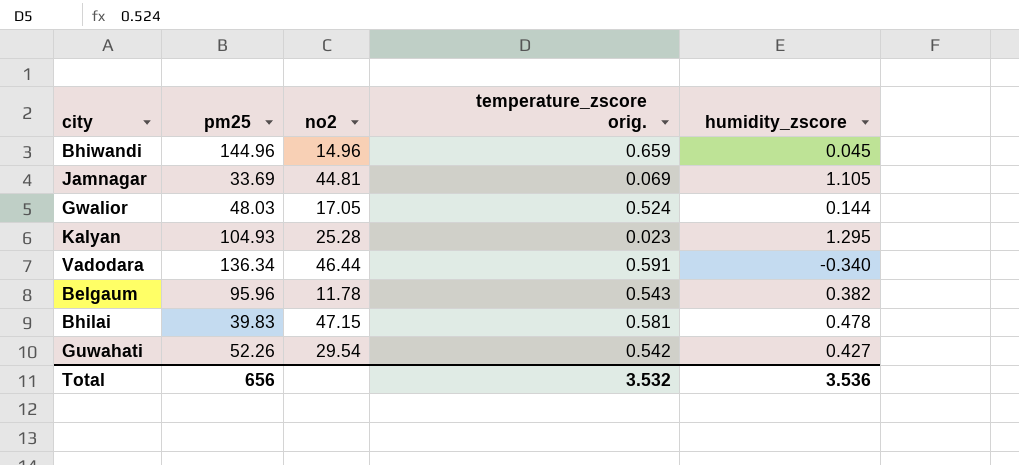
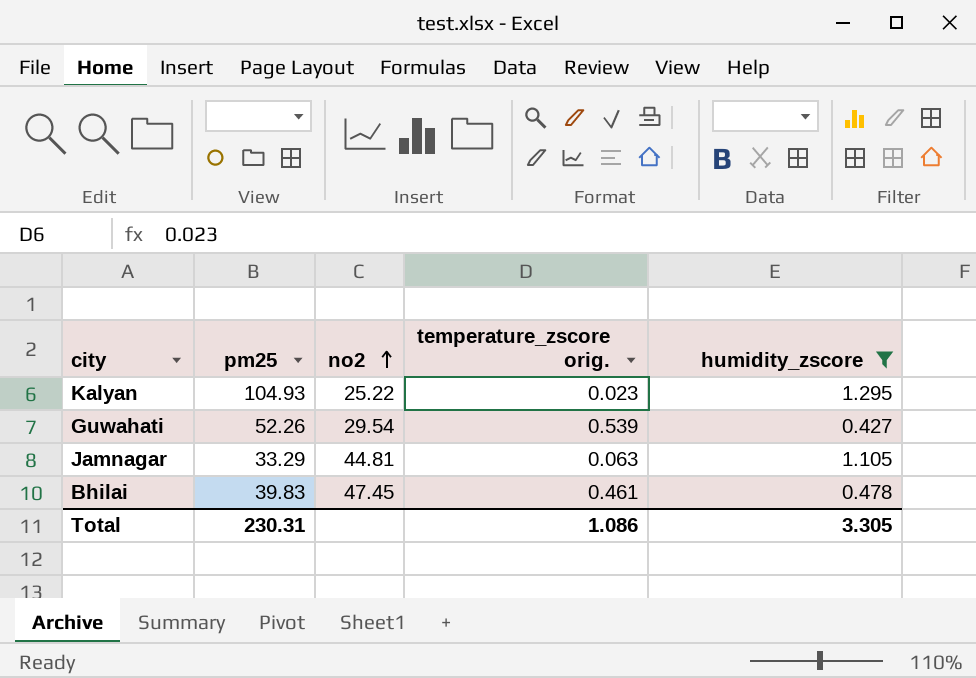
filter: none -> humidity_zscore >= 0.427
row order: none -> no2 ascending
Kalyan | no2: 25.28 -> 25.22
Guwahati | temperature_zscore orig.: 0.542 -> 0.539
Jamnagar | pm25: 33.69 -> 33.29
Jamnagar | temperature_zscore orig.: 0.069 -> 0.063
Bhilai | no2: 47.15 -> 47.45
Bhilai | temperature_zscore orig.: 0.581 -> 0.461
Total | pm25: 656 -> 230.31
Total | temperature_zscore orig.: 3.532 -> 1.086
Total | humidity_zscore: 3.536 -> 3.305

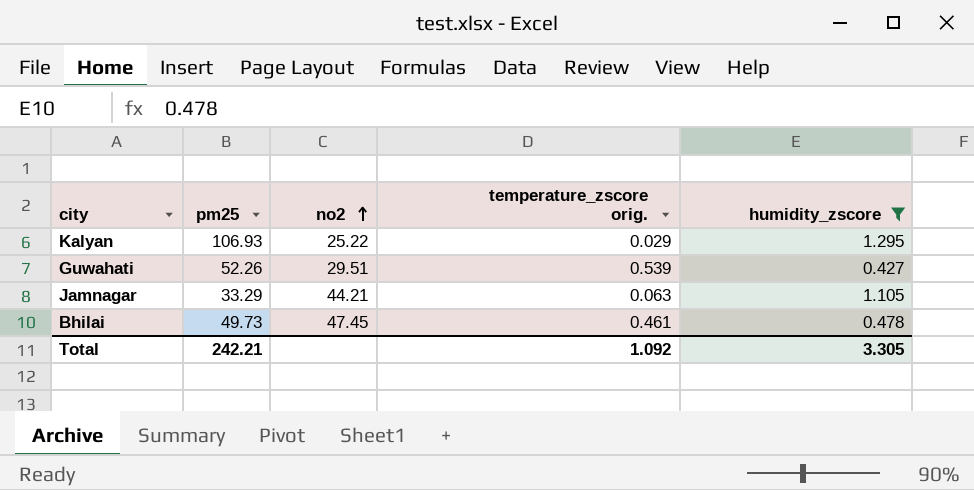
Kalyan | pm25: 104.93 -> 106.93
Kalyan | temperature_zscore orig.: 0.023 -> 0.029
Guwahati | no2: 29.54 -> 29.51
Jamnagar | no2: 44.81 -> 44.21
Bhilai | pm25: 39.83 -> 49.73
Total | pm25: 230.31 -> 242.21
Total | temperature_zscore orig.: 1.086 -> 1.092

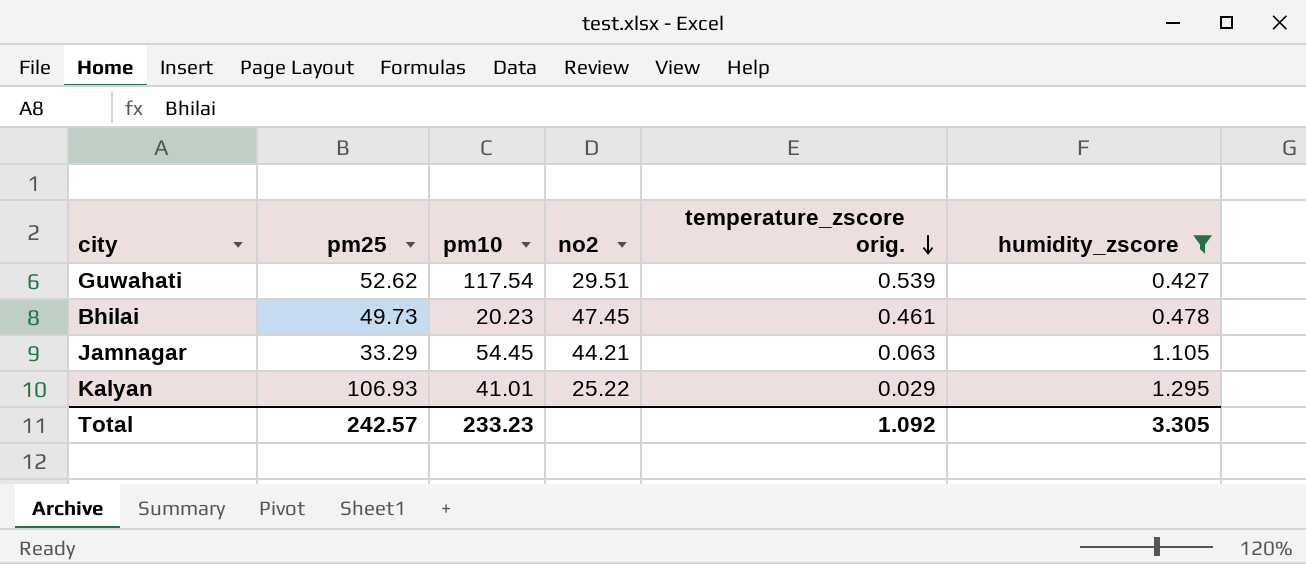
row order: no2 ascending -> temperature_zscore orig. descending
column pm10 | position: none -> 3
Guwahati | pm25: 52.26 -> 52.62
Total | pm25: 242.21 -> 242.57

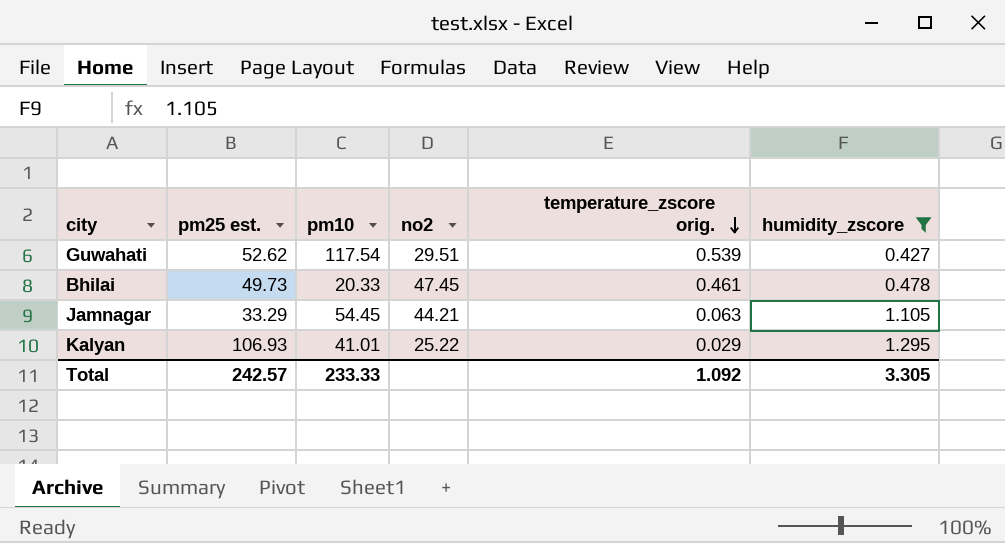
column name: pm25 -> pm25 est.
Bhilai | pm10: 20.23 -> 20.33
Total | pm10: 233.23 -> 233.33

